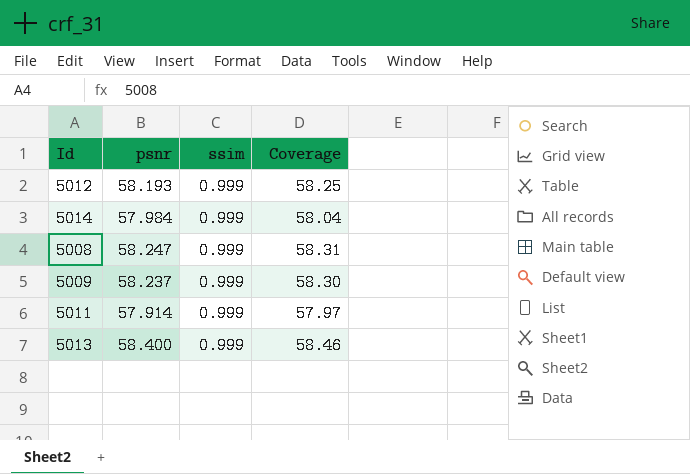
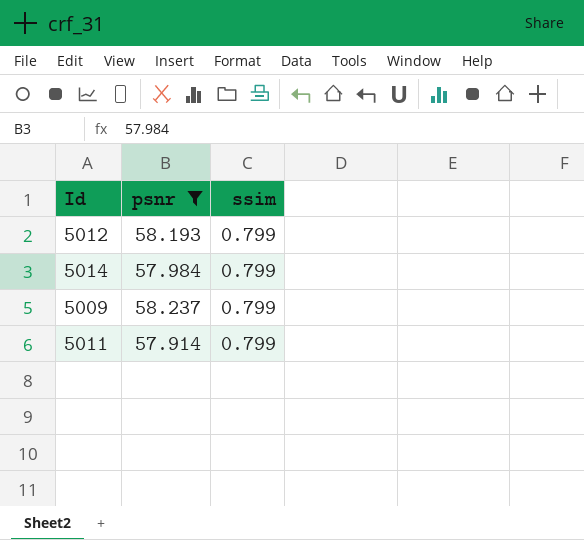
filter: none -> psnr <= 58.237
column Coverage | formula: [psnr] / [ssim] -> none
5012 | ssim: 0.999 -> 0.799
5014 | ssim: 0.999 -> 0.799
5009 | ssim: 0.999 -> 0.799
5011 | ssim: 0.999 -> 0.799

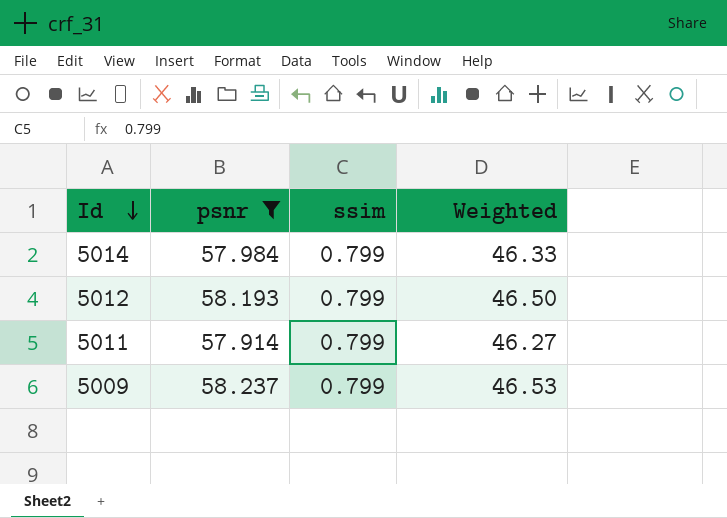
row order: none -> Id descending
column Weighted | formula: none -> [psnr] * [ssim]

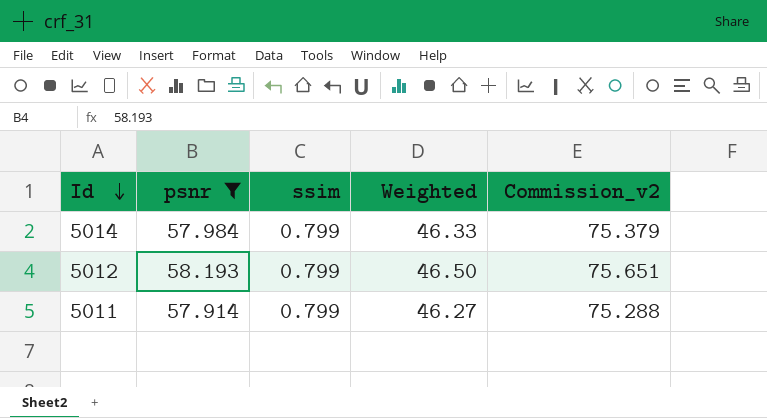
column Commission_v2 | formula: none -> [psnr] * 1.3
row 5009: 58.237 | 0.799 | 46.53 -> none

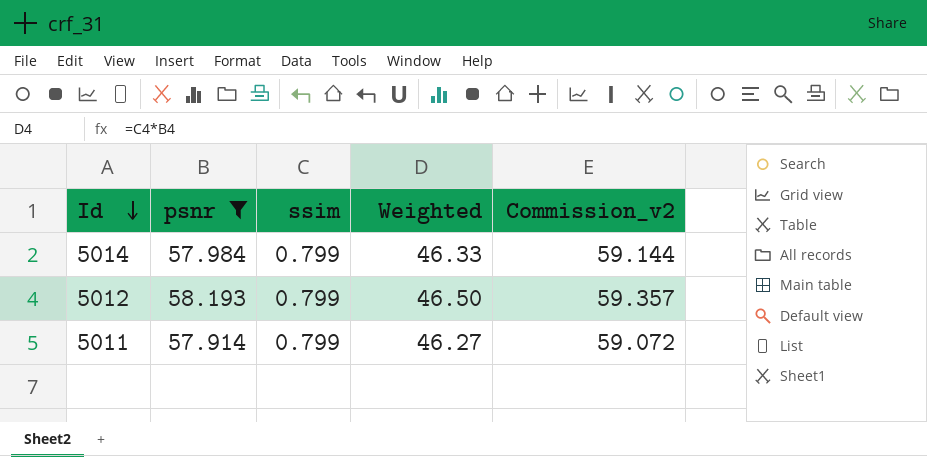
column Commission_v2 | formula: [psnr] * 1.3 -> [psnr] * 1.02

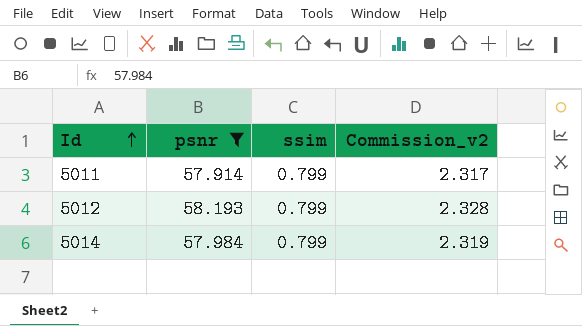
row order: Id descending -> Id ascending
column Weighted | formula: [psnr] * [ssim] -> none
column Commission_v2 | formula: [psnr] * 1.02 -> [psnr] * 0.04

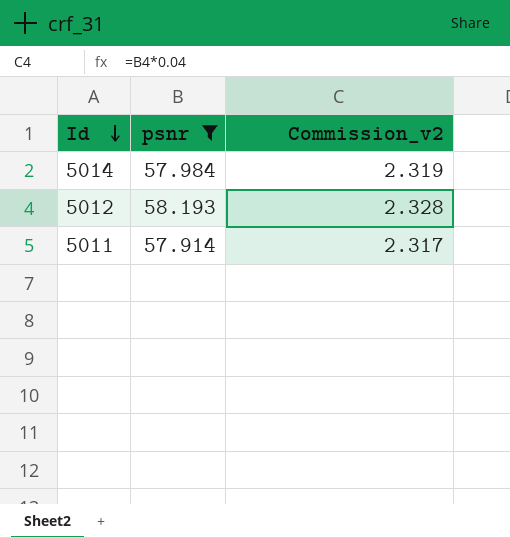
row order: Id ascending -> Id descending
column ssim | position: 3 -> none

